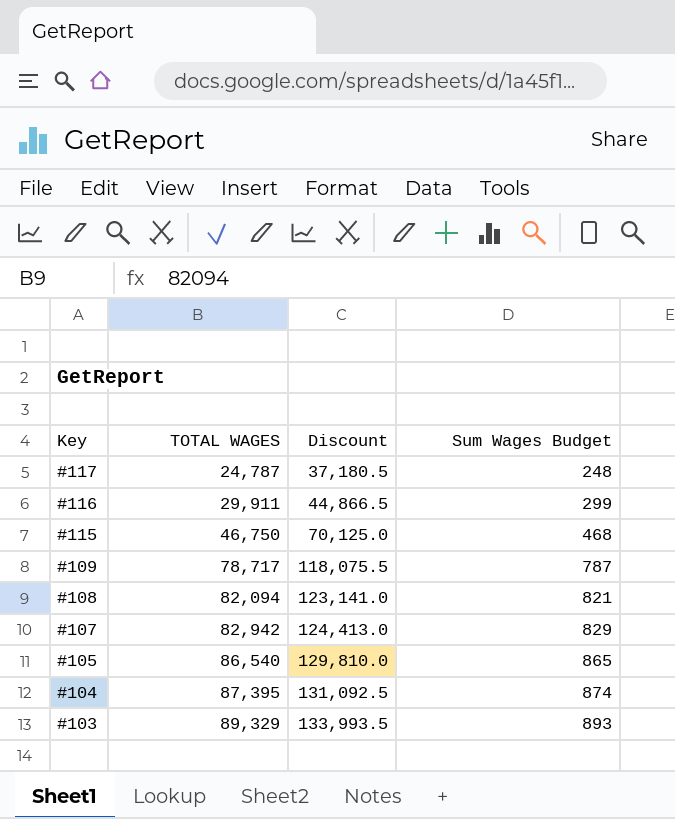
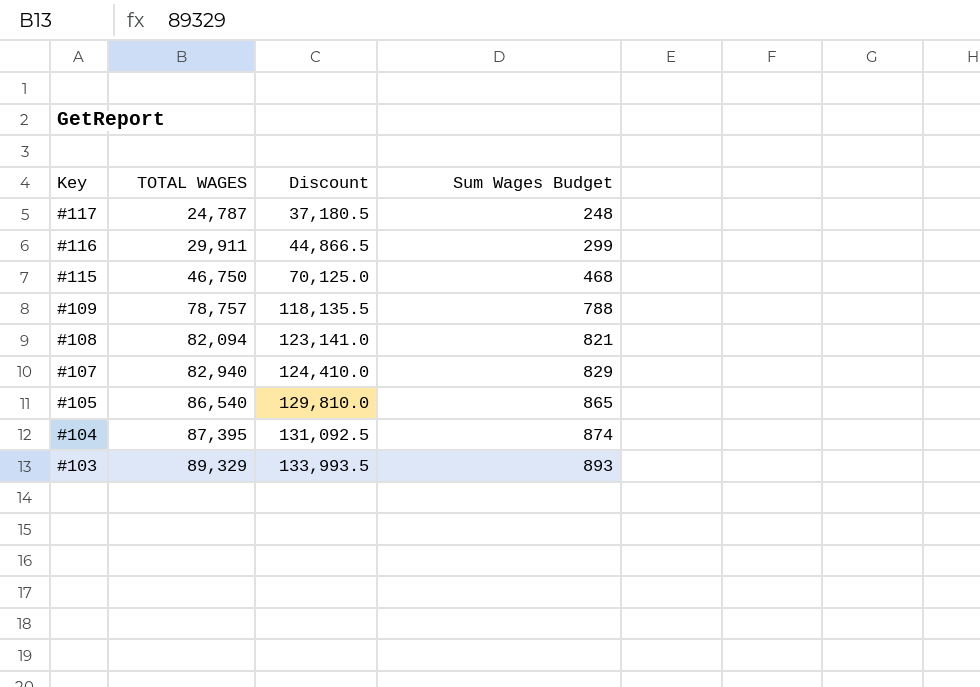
#109 | TOTAL WAGES: 78,717 -> 78,757
#109 | Discount: 118,075.5 -> 118,135.5
#109 | Sum Wages Budget: 787 -> 788
#107 | TOTAL WAGES: 82,942 -> 82,940
#107 | Discount: 124,413.0 -> 124,410.0

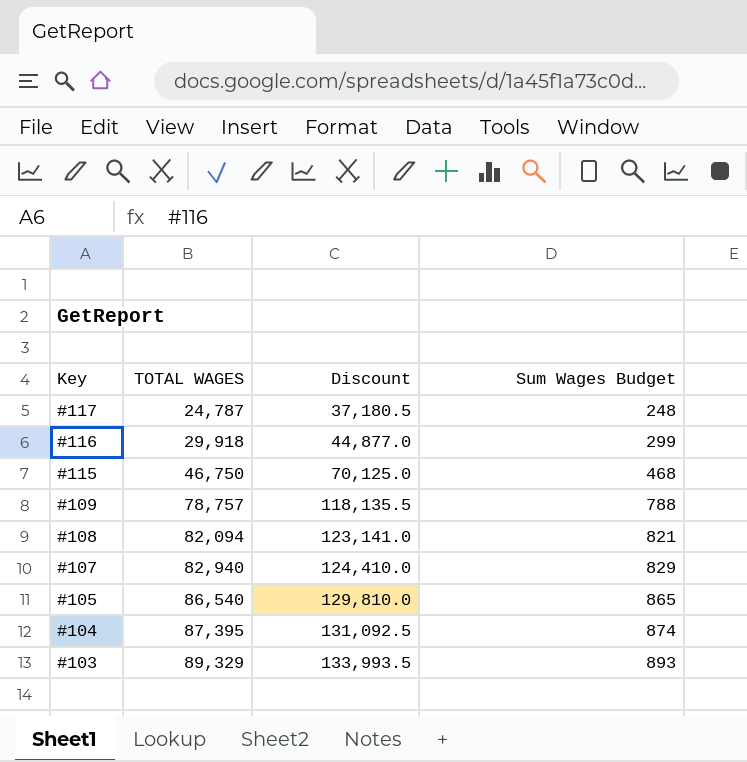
#116 | TOTAL WAGES: 29,911 -> 29,918
#116 | Discount: 44,866.5 -> 44,877.0

